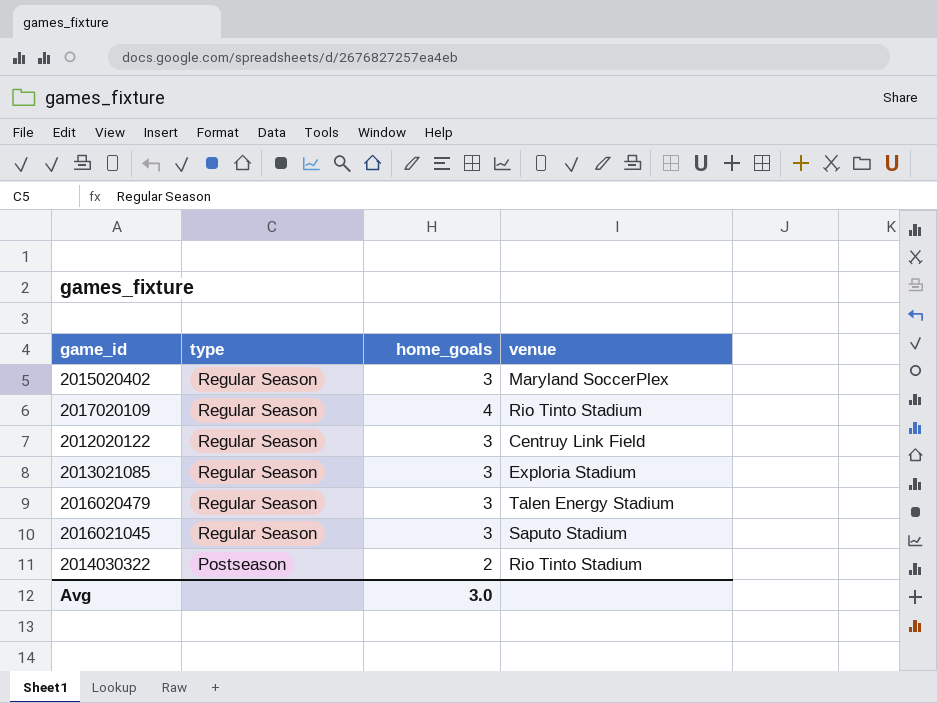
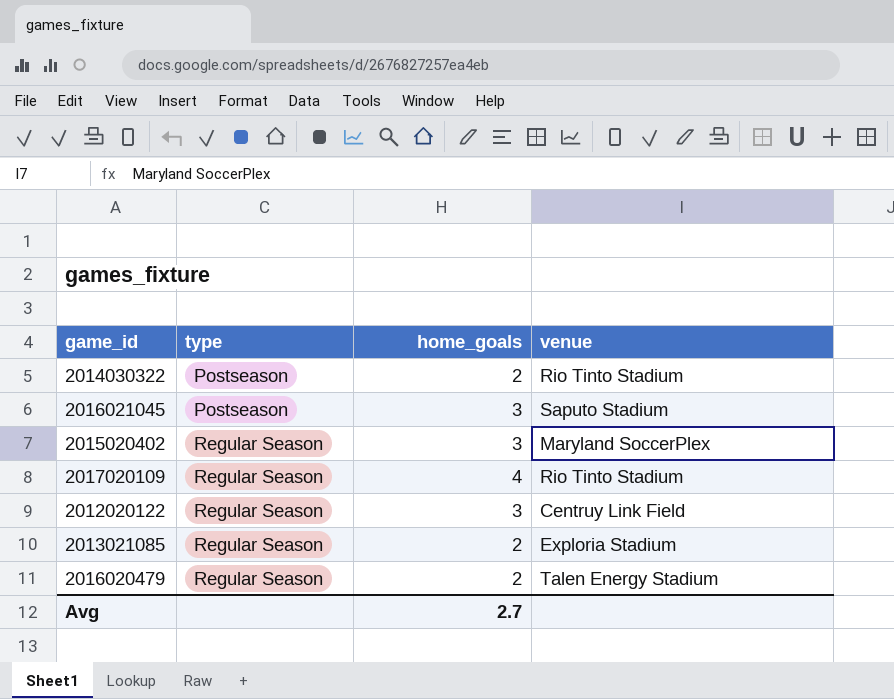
row order: type descending -> type ascending
2016021045 | type: Regular Season -> Postseason
2013021085 | home_goals: 3 -> 2
2016020479 | home_goals: 3 -> 2
Avg | home_goals: 3.0 -> 2.7

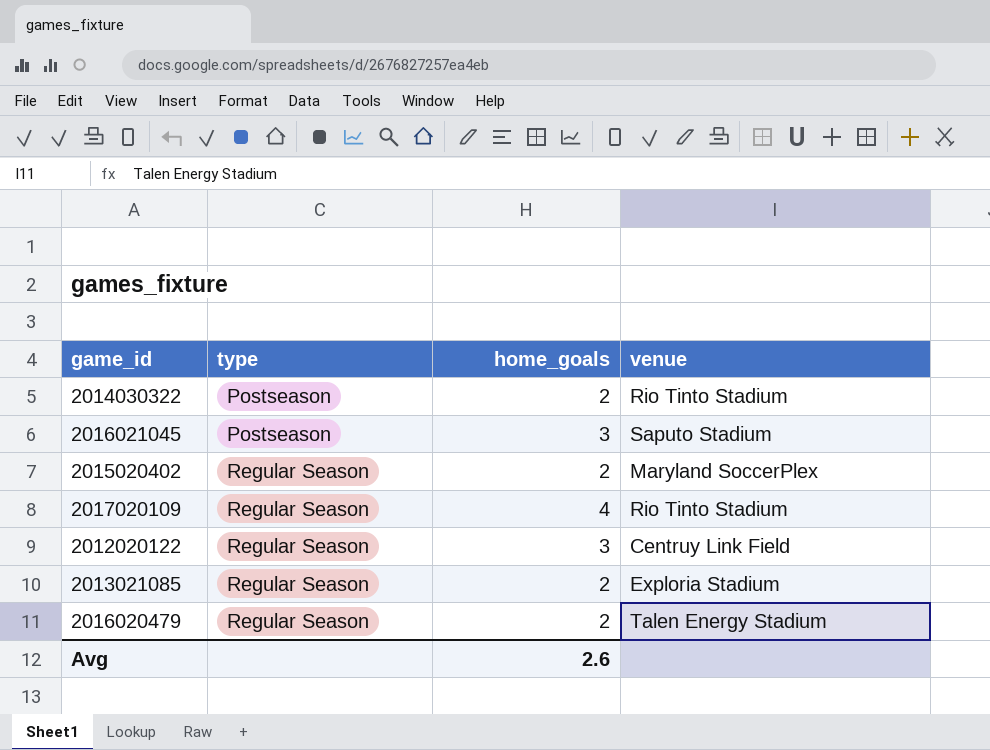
2015020402 | home_goals: 3 -> 2
Avg | home_goals: 2.7 -> 2.6

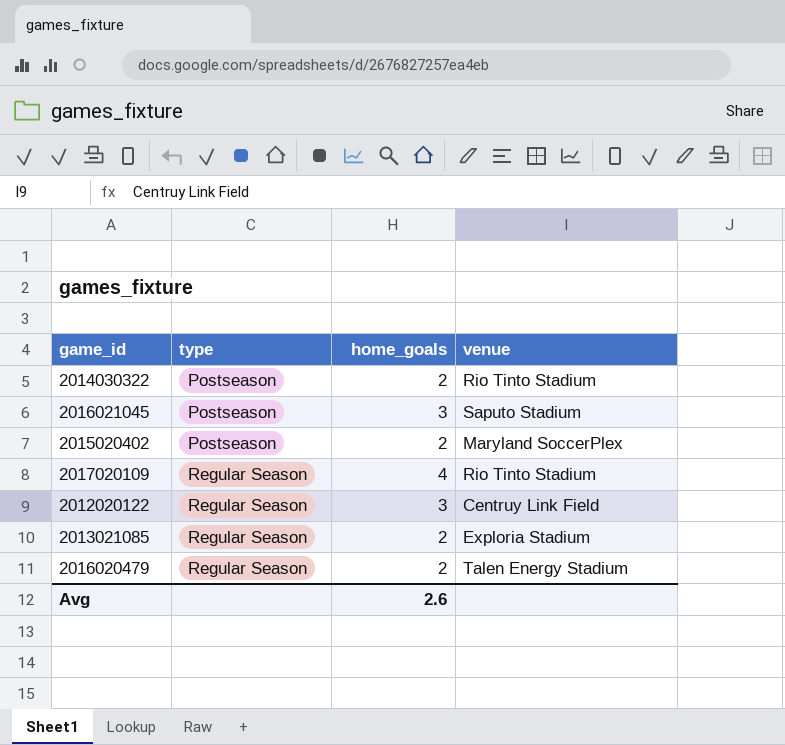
2015020402 | type: Regular Season -> Postseason

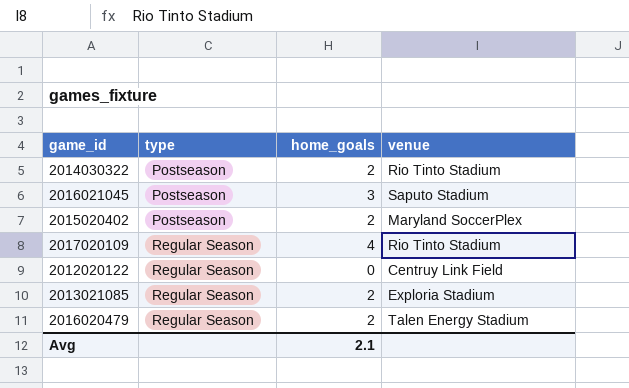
2012020122 | home_goals: 3 -> 0
Avg | home_goals: 2.6 -> 2.1

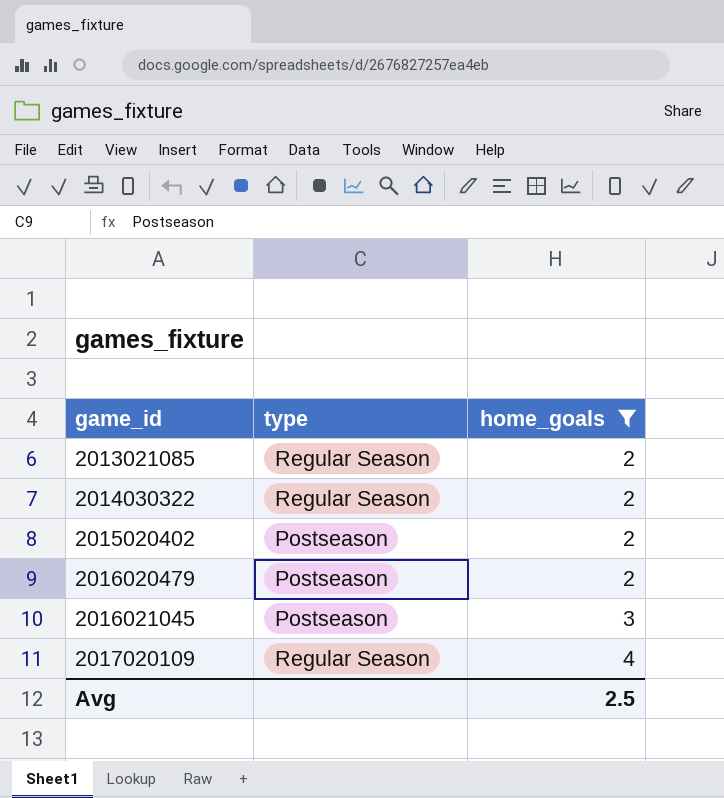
filter: none -> home_goals != 0
row order: type ascending -> game_id ascending
column venue | position: 4 -> none
2014030322 | type: Postseason -> Regular Season
2016020479 | type: Regular Season -> Postseason
Avg | home_goals: 2.1 -> 2.5

